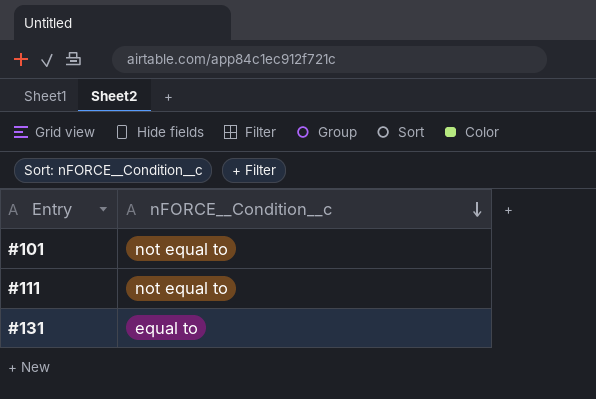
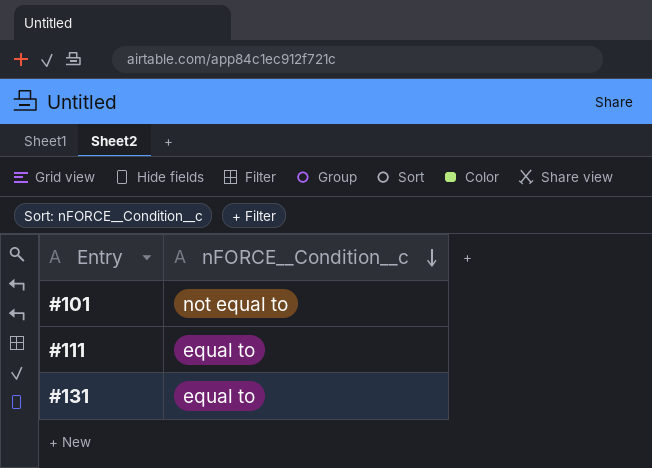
#111 | nFORCE__Condition__c: not equal to -> equal to

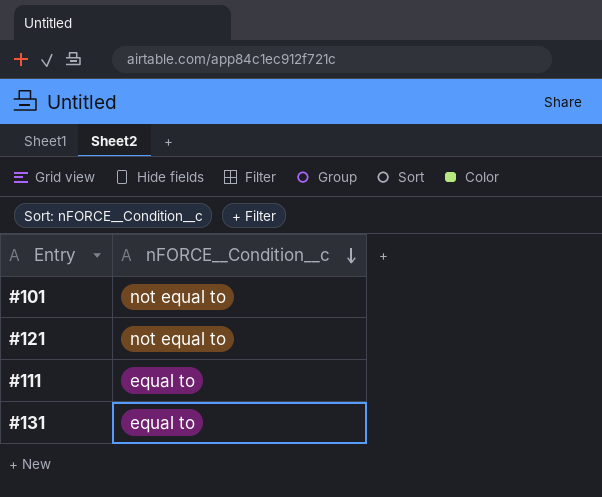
row #121: none -> not equal to

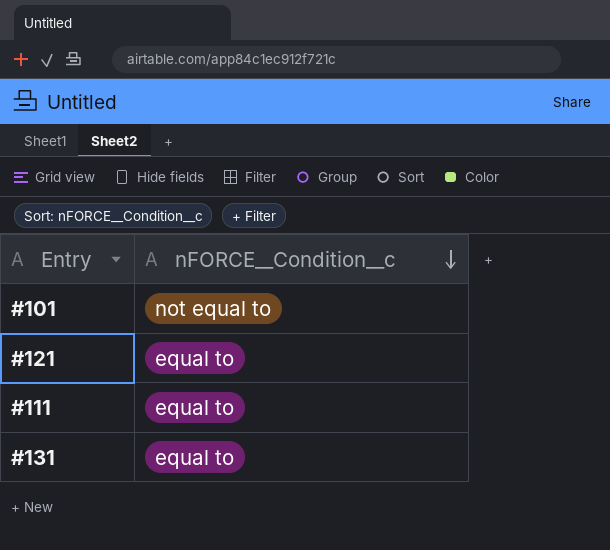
#121 | nFORCE__Condition__c: not equal to -> equal to

